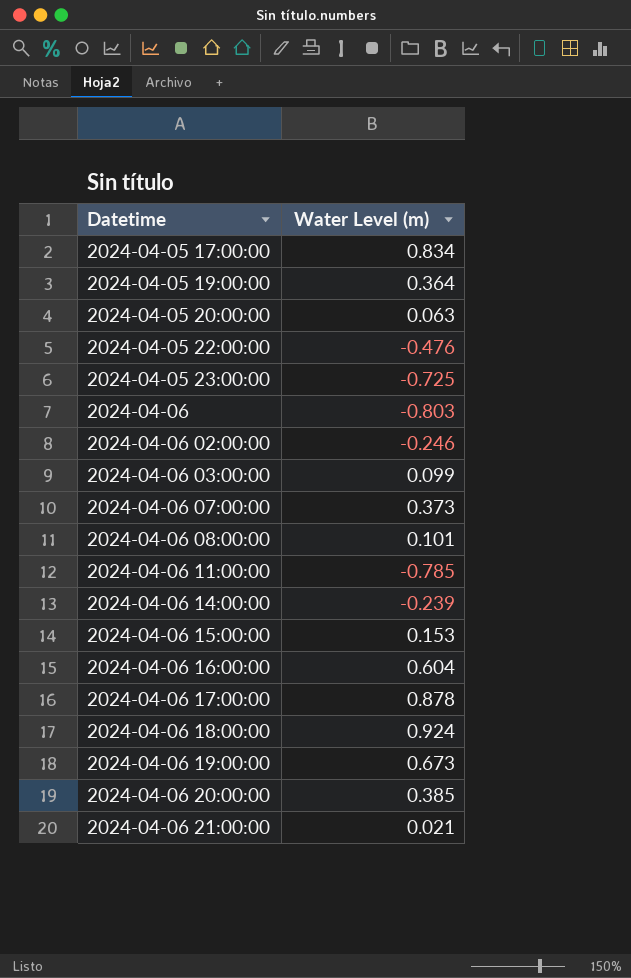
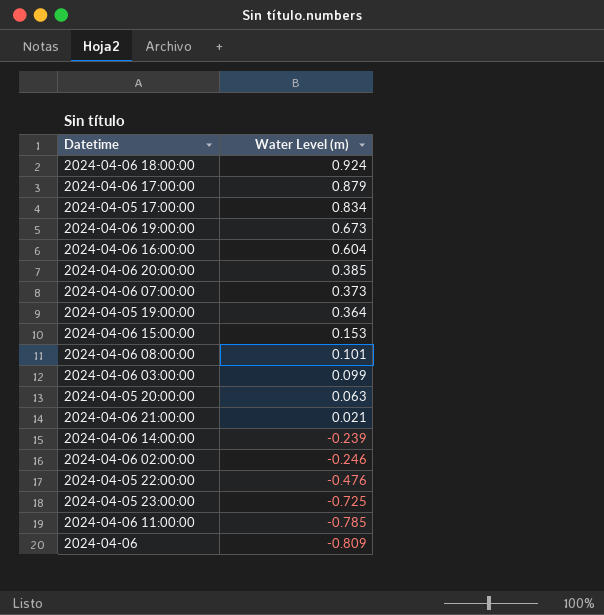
row order: Datetime ascending -> Water Level (m) descending
2024-04-06 17:00:00 | Water Level (m): 0.878 -> 0.879
2024-04-06 | Water Level (m): -0.803 -> -0.809

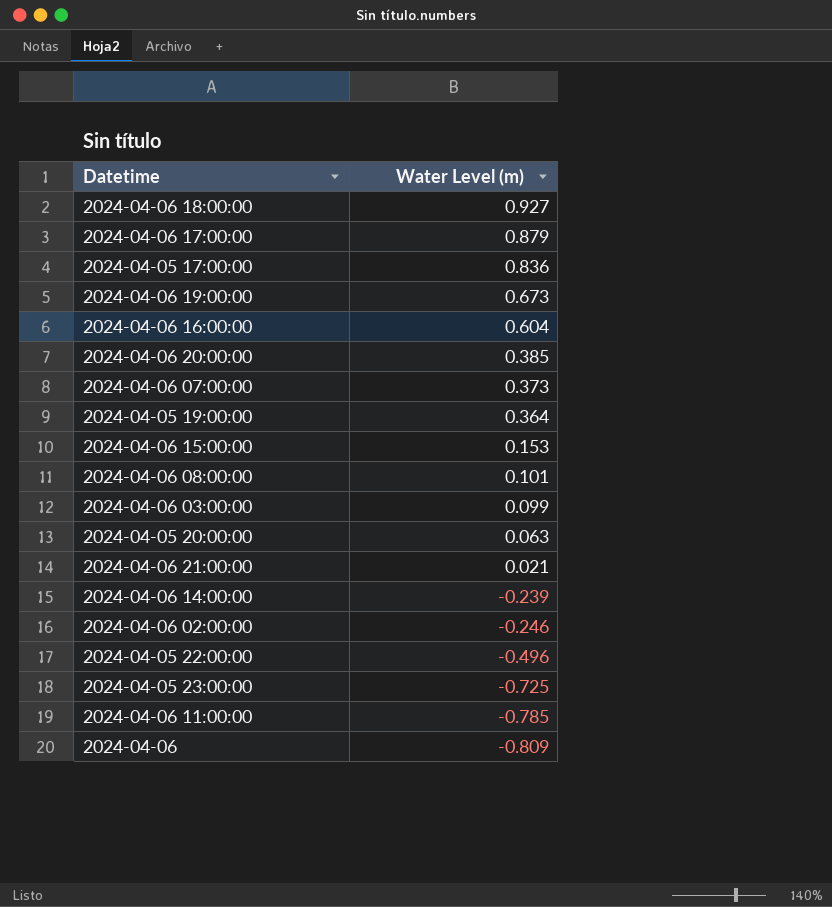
2024-04-06 18:00:00 | Water Level (m): 0.924 -> 0.927
2024-04-05 17:00:00 | Water Level (m): 0.834 -> 0.836
2024-04-05 22:00:00 | Water Level (m): -0.476 -> -0.496

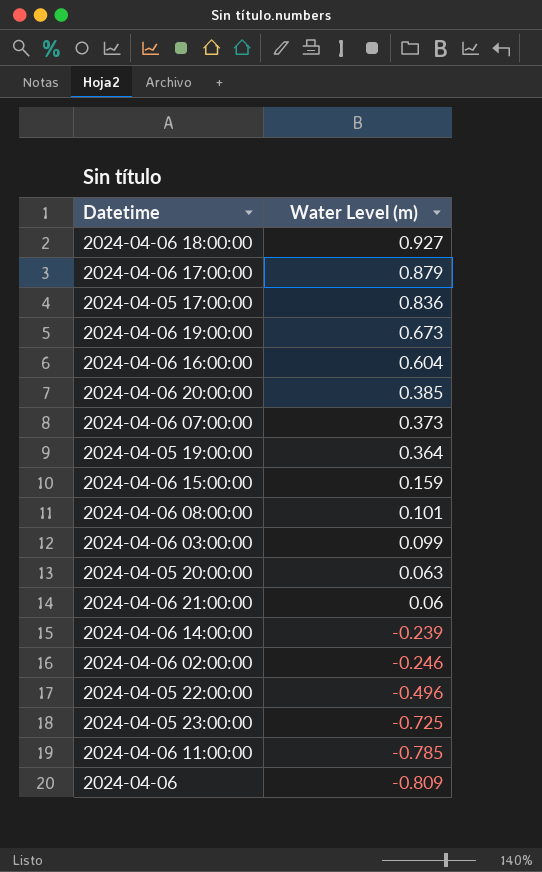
2024-04-06 15:00:00 | Water Level (m): 0.153 -> 0.159
2024-04-06 21:00:00 | Water Level (m): 0.021 -> 0.06

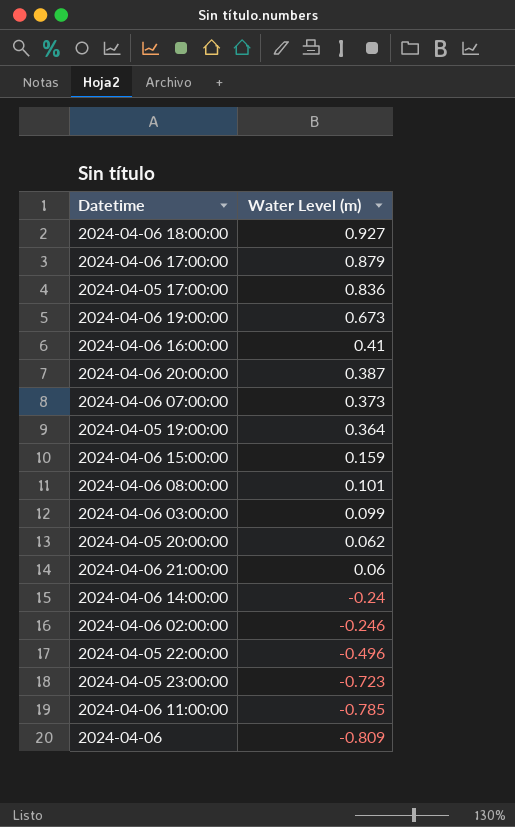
2024-04-06 16:00:00 | Water Level (m): 0.604 -> 0.41
2024-04-06 20:00:00 | Water Level (m): 0.385 -> 0.387
2024-04-05 20:00:00 | Water Level (m): 0.063 -> 0.062
2024-04-06 14:00:00 | Water Level (m): -0.239 -> -0.24
2024-04-05 23:00:00 | Water Level (m): -0.725 -> -0.723

